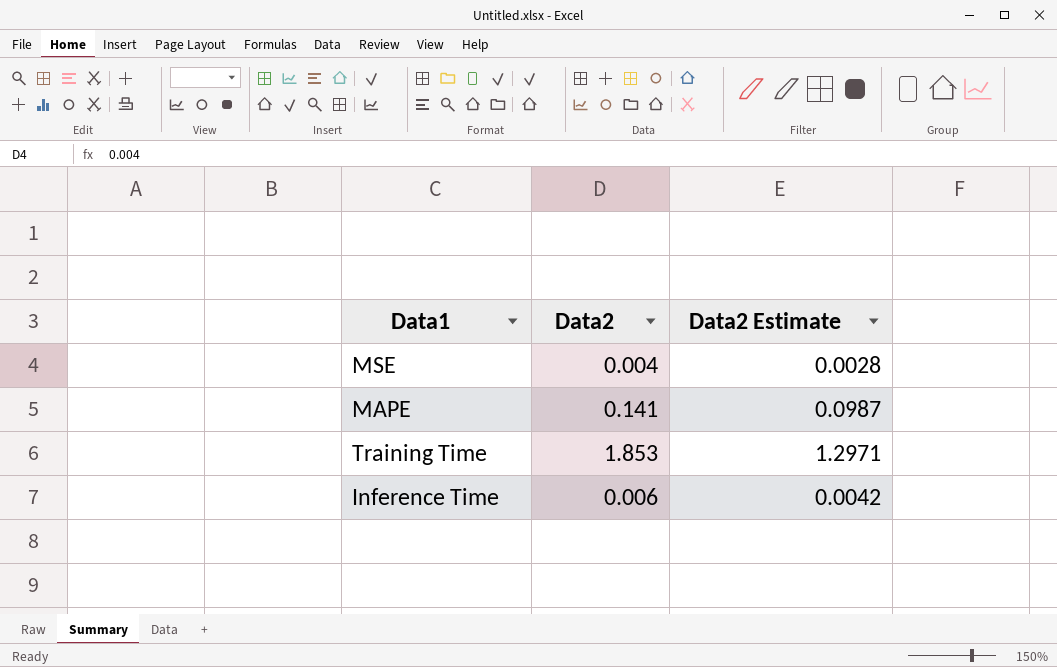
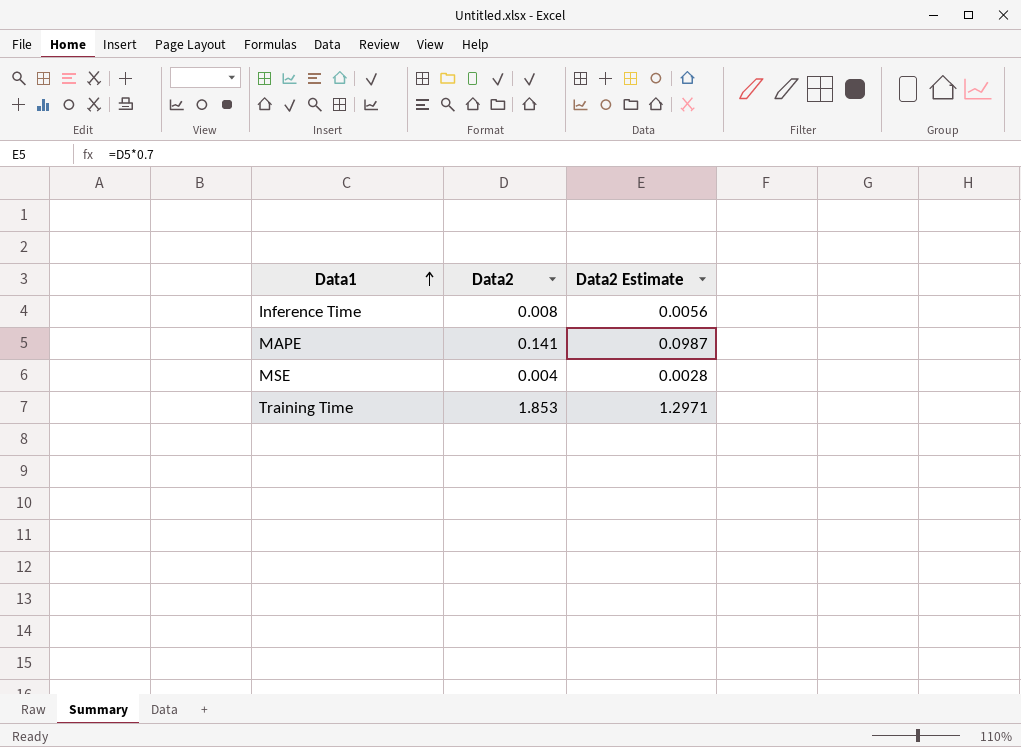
row order: none -> Data1 ascending
Inference Time | Data2: 0.006 -> 0.008
Inference Time | Data2 Estimate: 0.0042 -> 0.0056

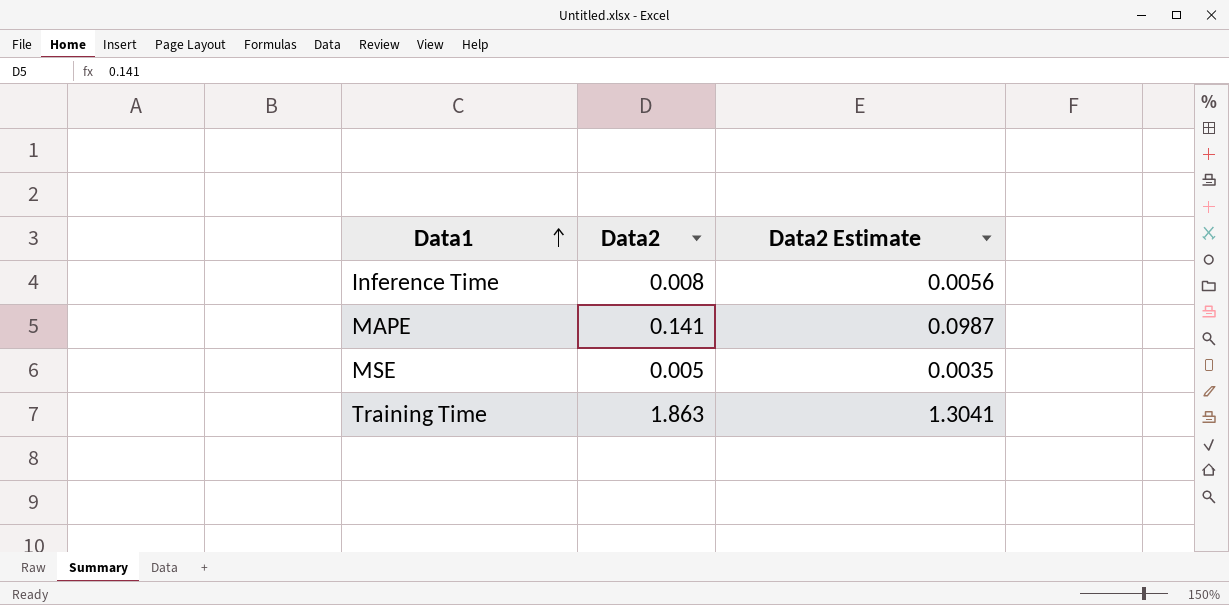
MSE | Data2: 0.004 -> 0.005
MSE | Data2 Estimate: 0.0028 -> 0.0035
Training Time | Data2: 1.853 -> 1.863
Training Time | Data2 Estimate: 1.2971 -> 1.3041

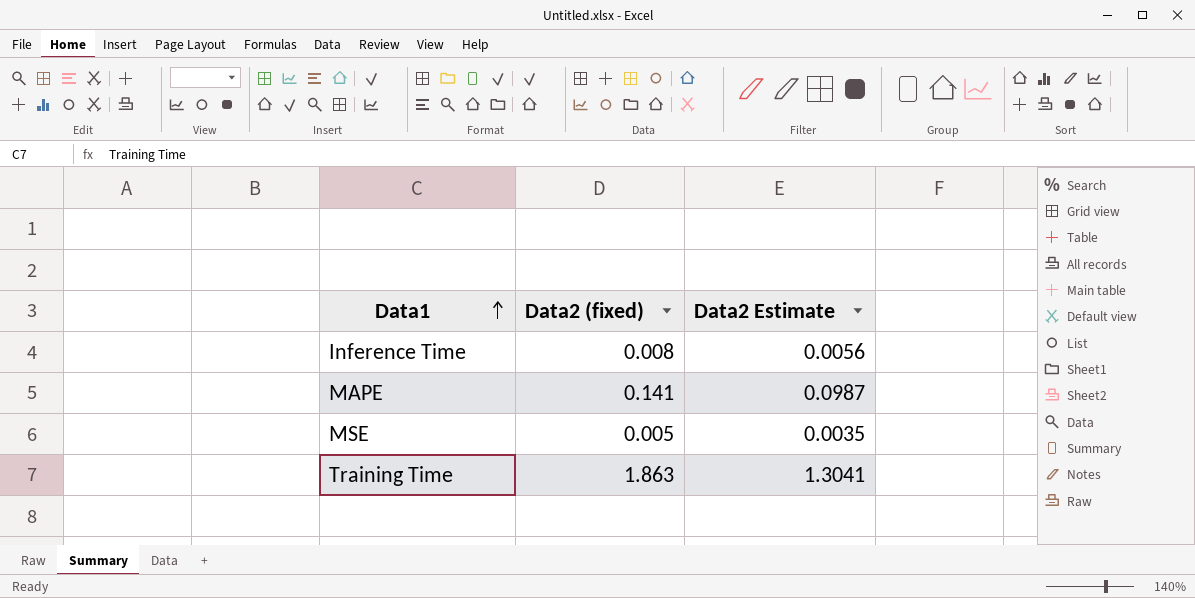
column name: Data2 -> Data2 (fixed)

